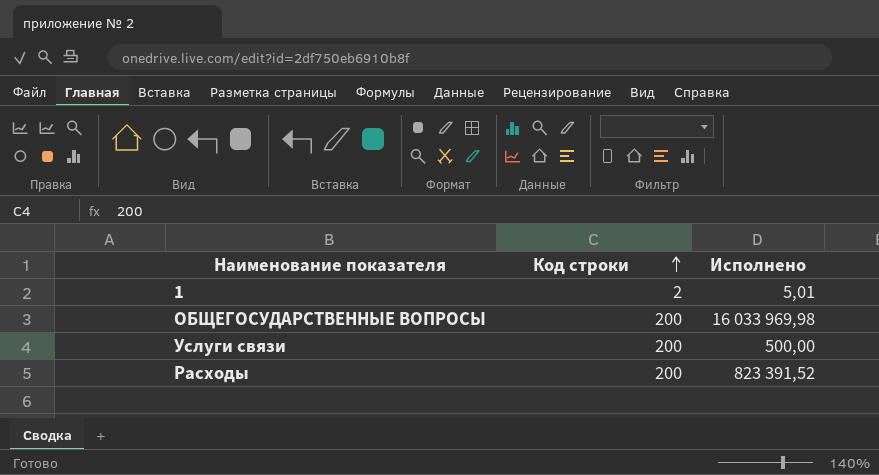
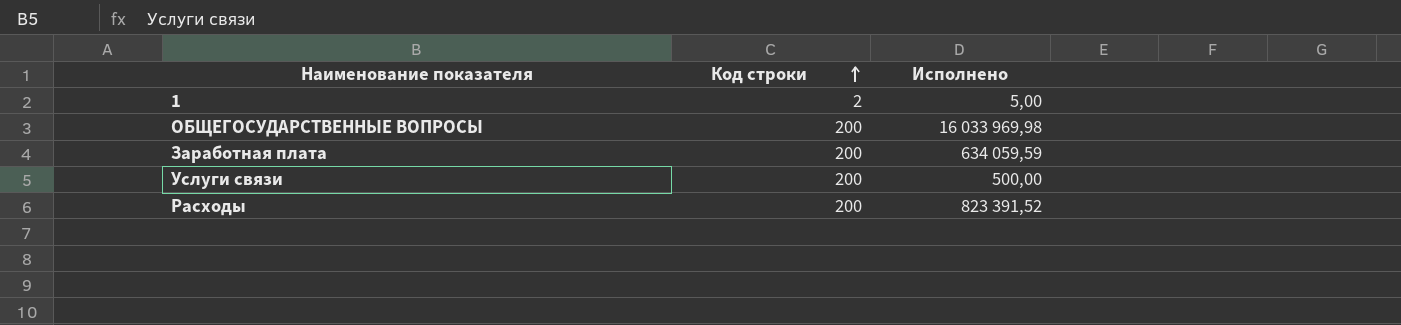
1 | Исполнено: 5,01 -> 5,00
row Заработная плата: none -> 200 | 634 059,59

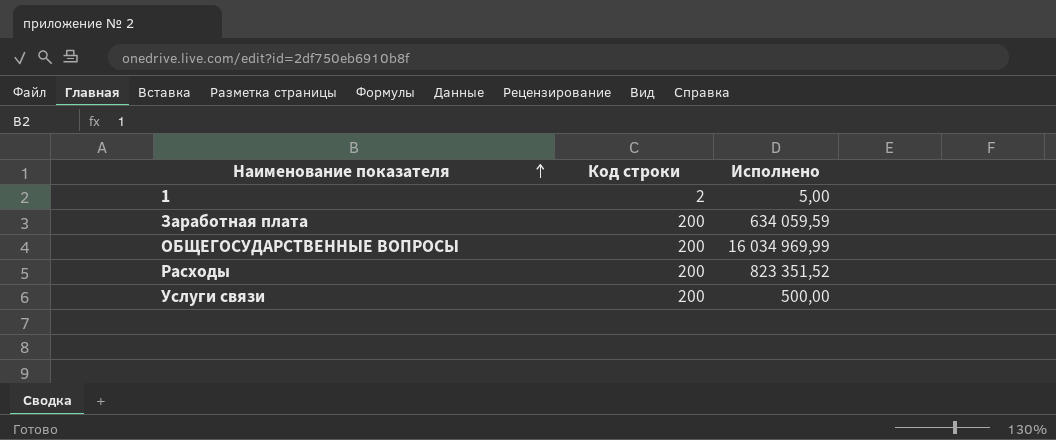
row order: Код строки ascending -> Наименование показателя ascending
ОБЩЕГОСУДАРСТВЕННЫЕ ВОПРОСЫ | Исполнено: 16 033 969,98 -> 16 034 969,99
Расходы | Исполнено: 823 391,52 -> 823 351,52

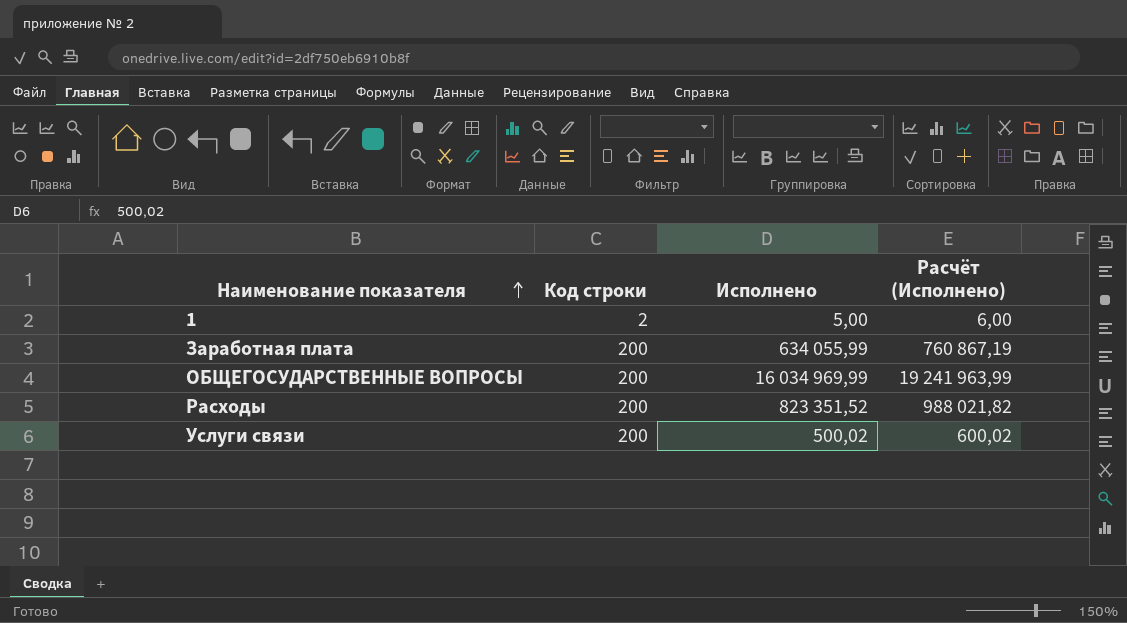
column Расчёт (Исполнено) | formula: none -> [Исполнено] * 1,2
Заработная плата | Исполнено: 634 059,59 -> 634 055,99
Услуги связи | Исполнено: 500,00 -> 500,02

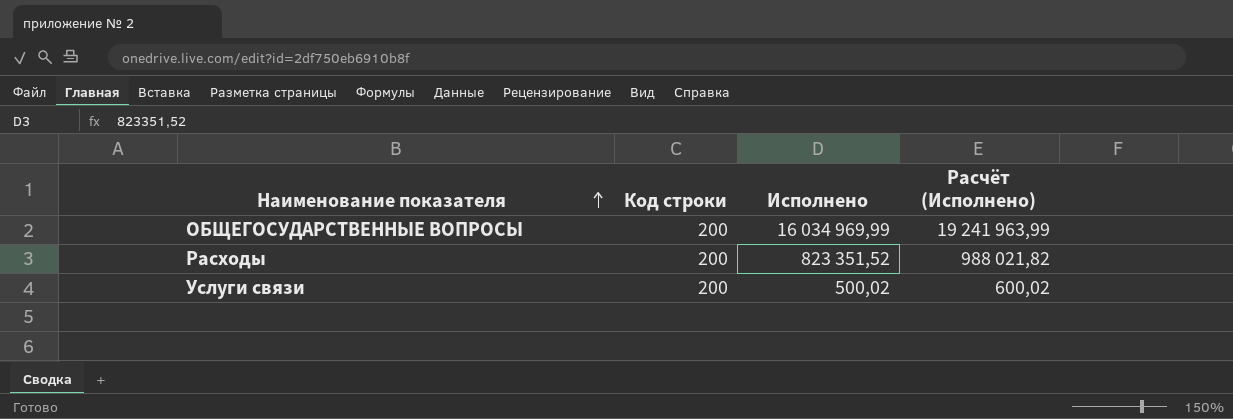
row 1: 2 | 5,00 | 6,00 -> none
row Заработная плата: 200 | 634 055,99 | 760 867,19 -> none

